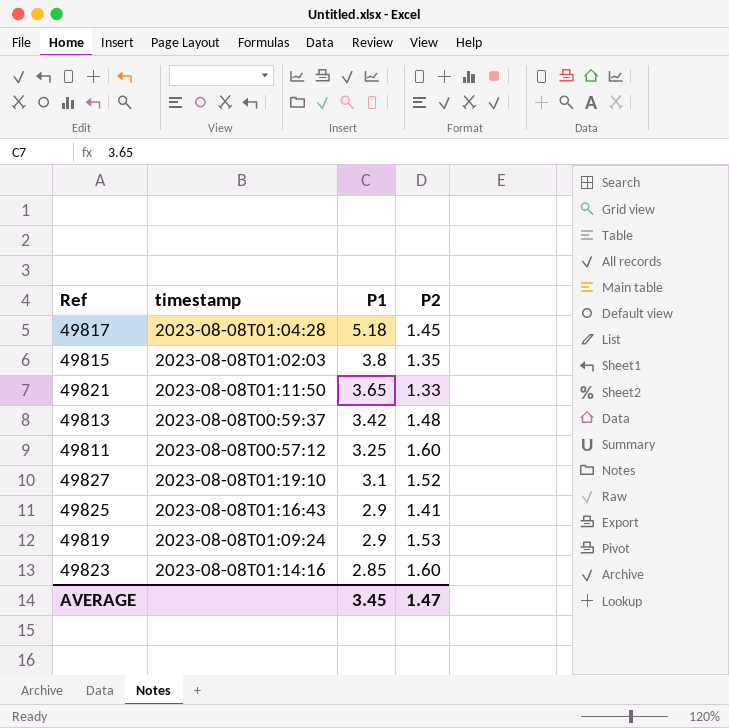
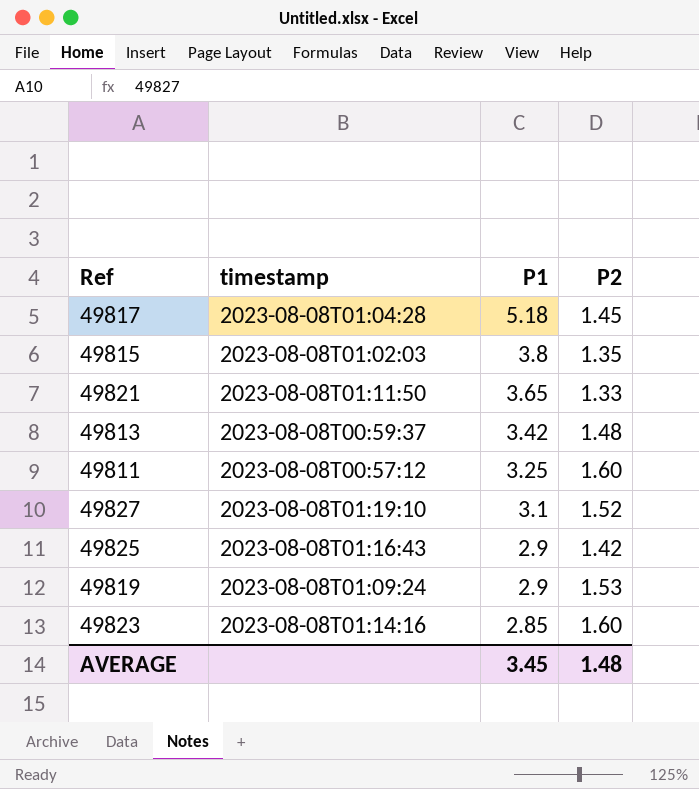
49825 | P2: 1.41 -> 1.42
AVERAGE | P2: 1.47 -> 1.48

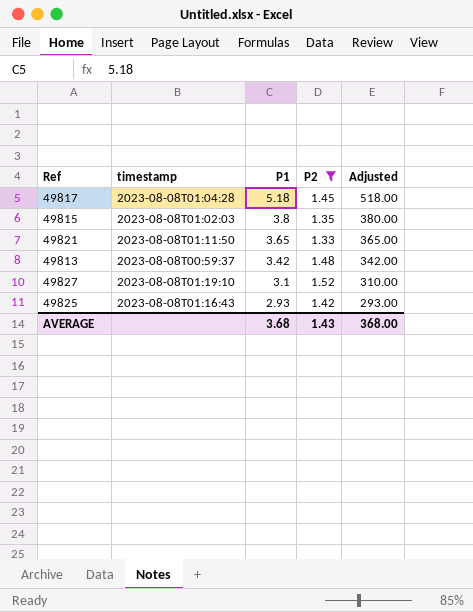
filter: none -> P2 <= 1.52
column Adjusted | formula: none -> [P1] * 100
49825 | P1: 2.9 -> 2.93
AVERAGE | P1: 3.45 -> 3.68
AVERAGE | P2: 1.48 -> 1.43

